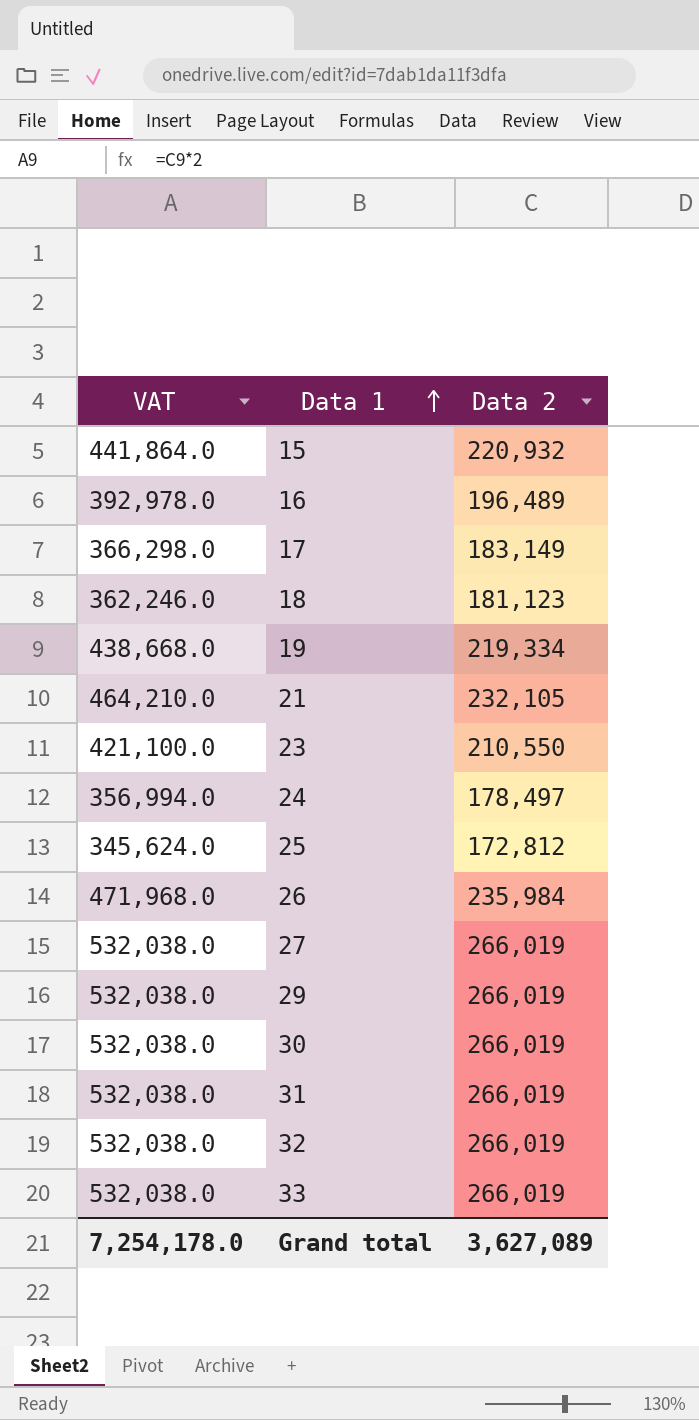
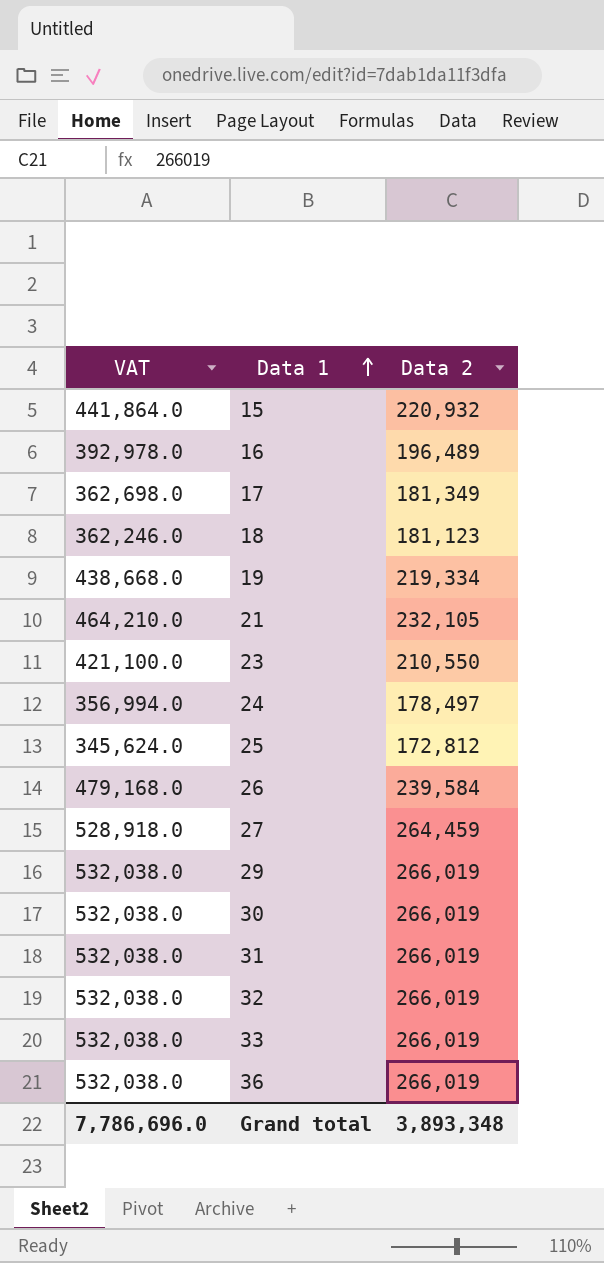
17 | VAT: 366,298.0 -> 362,698.0
17 | Data 2: 183,149 -> 181,349
26 | VAT: 471,968.0 -> 479,168.0
26 | Data 2: 235,984 -> 239,584
27 | VAT: 532,038.0 -> 528,918.0
27 | Data 2: 266,019 -> 264,459
row 36: none -> 532,038.0 | 266,019
Grand total | VAT: 7,254,178.0 -> 7,786,696.0
Grand total | Data 2: 3,627,089 -> 3,893,348

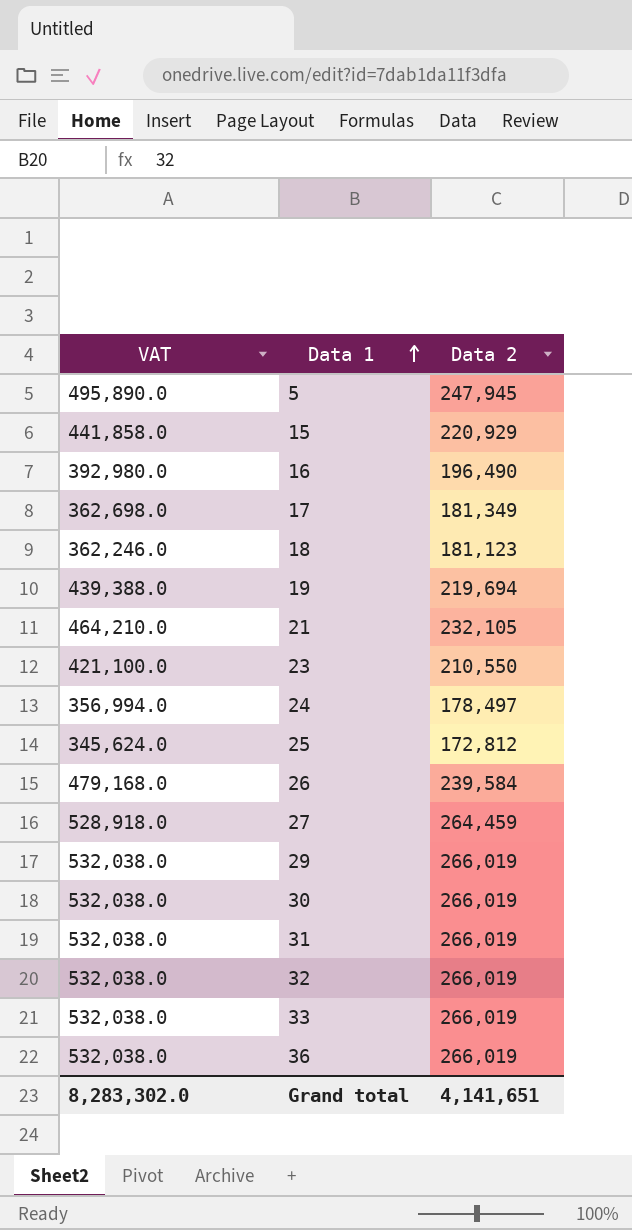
row 5: none -> 495,890.0 | 247,945
15 | VAT: 441,864.0 -> 441,858.0
15 | Data 2: 220,932 -> 220,929
16 | VAT: 392,978.0 -> 392,980.0
16 | Data 2: 196,489 -> 196,490
19 | VAT: 438,668.0 -> 439,388.0
19 | Data 2: 219,334 -> 219,694
Grand total | VAT: 7,786,696.0 -> 8,283,302.0
Grand total | Data 2: 3,893,348 -> 4,141,651

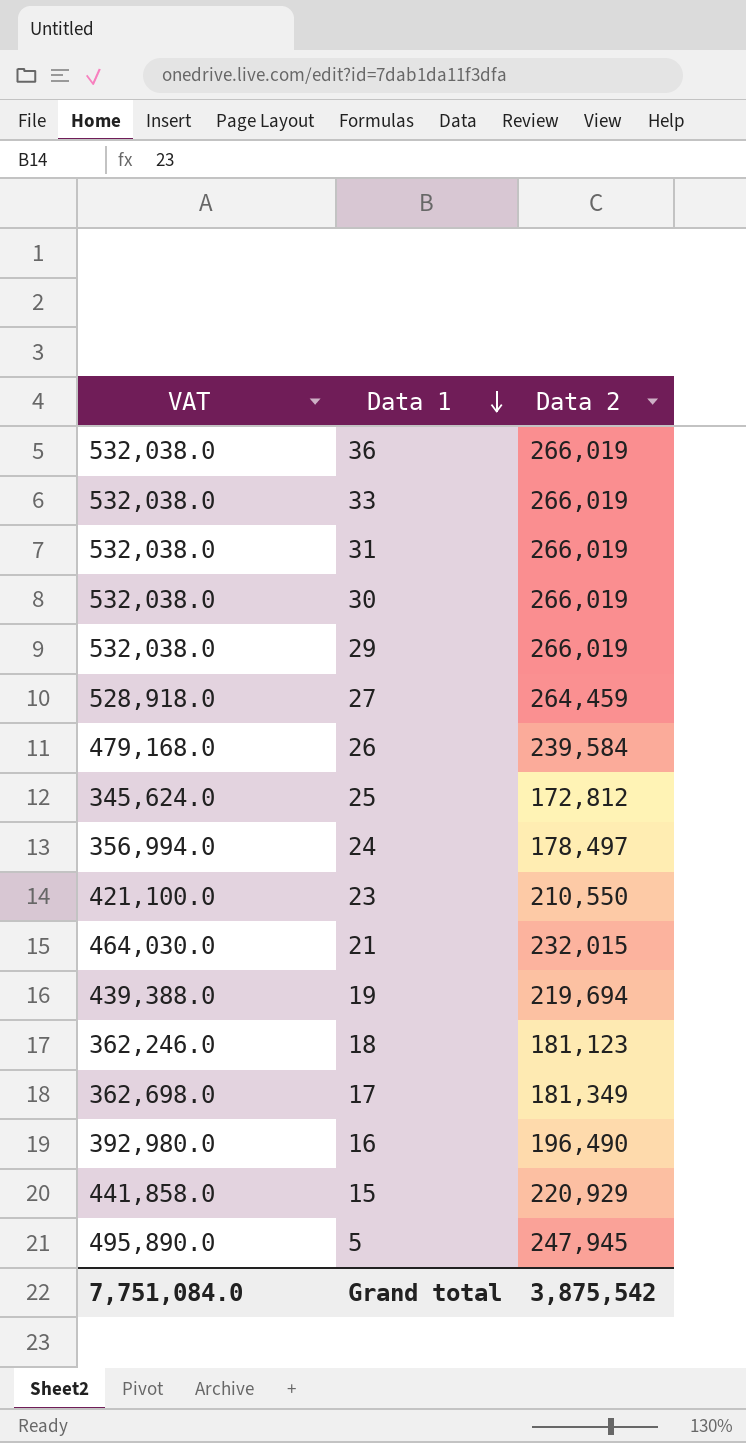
row order: Data 1 ascending -> Data 1 descending
row 32: 532,038.0 | 266,019 -> none
21 | VAT: 464,210.0 -> 464,030.0
21 | Data 2: 232,105 -> 232,015
Grand total | VAT: 8,283,302.0 -> 7,751,084.0
Grand total | Data 2: 4,141,651 -> 3,875,542

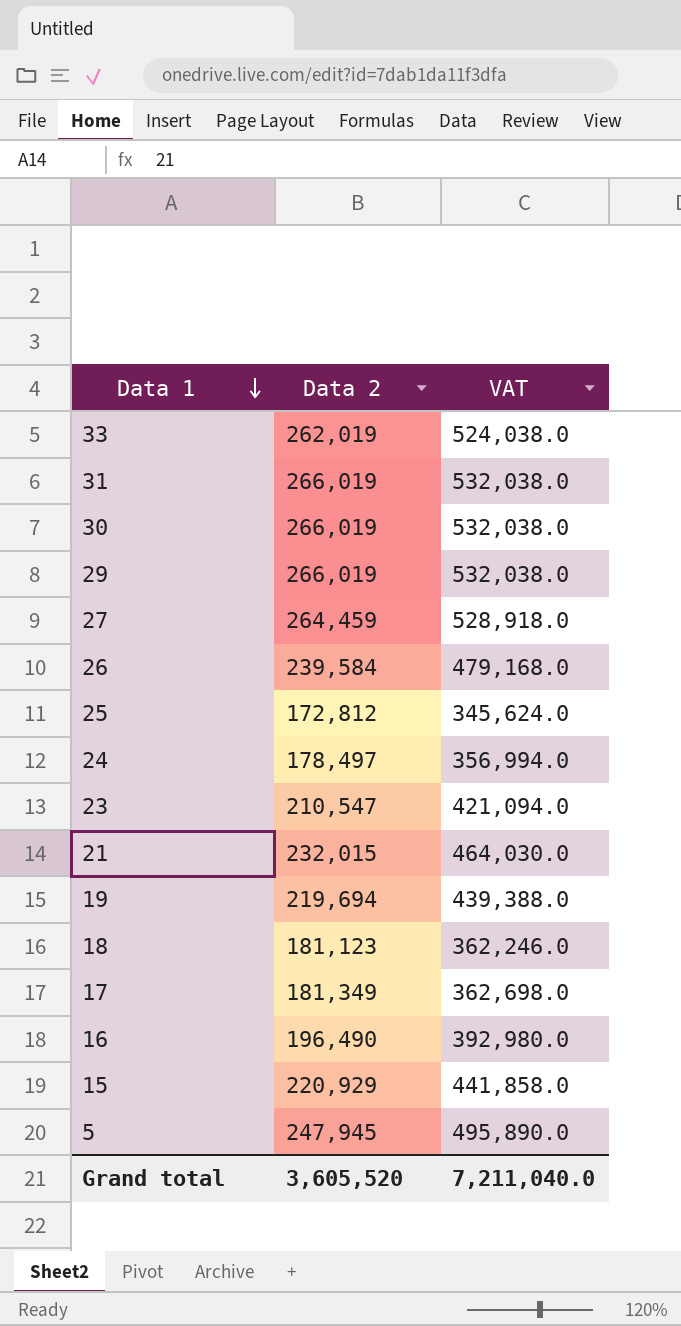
column VAT | position: 1 -> 3
row 36: 532,038.0 | 266,019 -> none
33 | Data 2: 266,019 -> 262,019
33 | VAT: 532,038.0 -> 524,038.0
23 | Data 2: 210,550 -> 210,547
23 | VAT: 421,100.0 -> 421,094.0
Grand total | Data 2: 3,875,542 -> 3,605,520
Grand total | VAT: 7,751,084.0 -> 7,211,040.0

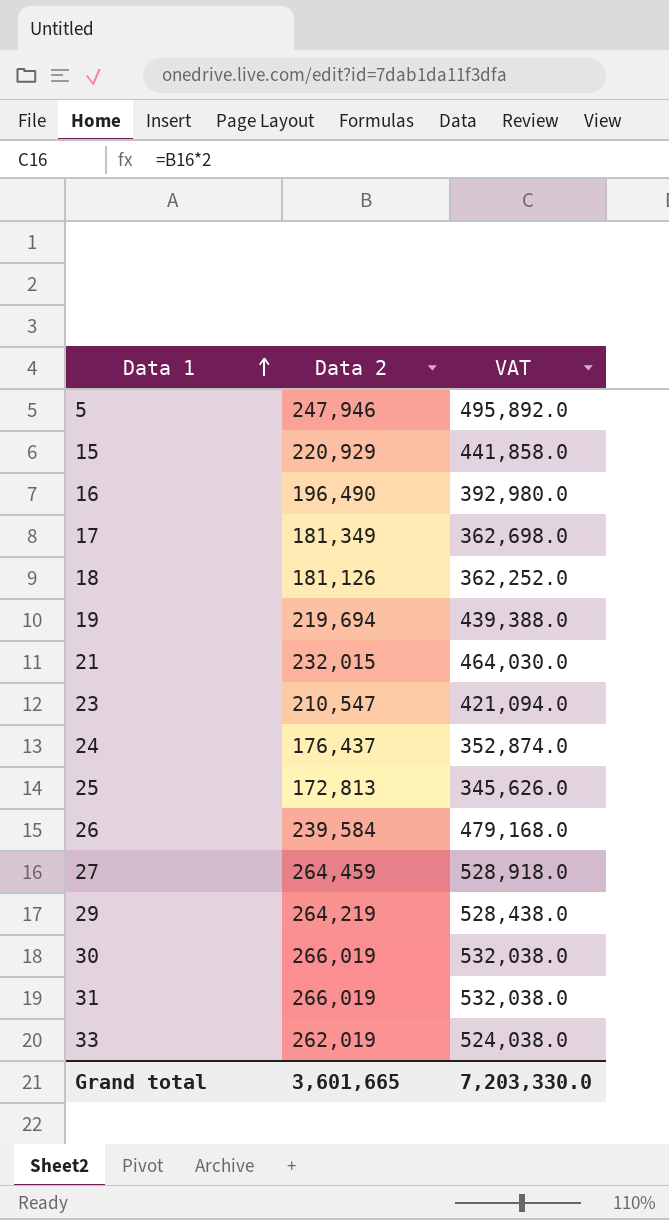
row order: Data 1 descending -> Data 1 ascending
5 | Data 2: 247,945 -> 247,946
5 | VAT: 495,890.0 -> 495,892.0
18 | Data 2: 181,123 -> 181,126
18 | VAT: 362,246.0 -> 362,252.0
24 | Data 2: 178,497 -> 176,437
24 | VAT: 356,994.0 -> 352,874.0
25 | Data 2: 172,812 -> 172,813
25 | VAT: 345,624.0 -> 345,626.0
29 | Data 2: 266,019 -> 264,219
29 | VAT: 532,038.0 -> 528,438.0
Grand total | Data 2: 3,605,520 -> 3,601,665
Grand total | VAT: 7,211,040.0 -> 7,203,330.0

